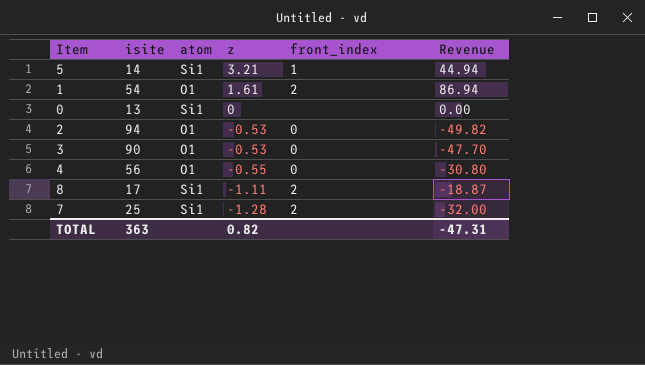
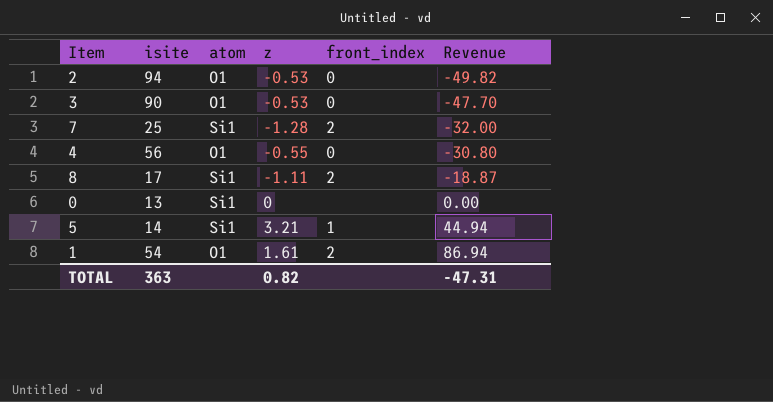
row order: z descending -> Revenue ascending

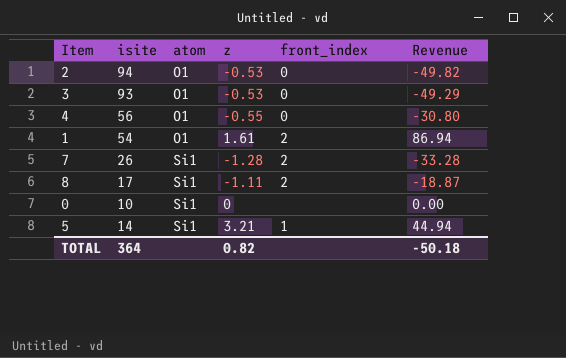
row order: Revenue ascending -> atom ascending
3 | isite: 90 -> 93
3 | Revenue: -47.70 -> -49.29
7 | isite: 25 -> 26
7 | Revenue: -32.00 -> -33.28
0 | isite: 13 -> 10
TOTAL | isite: 363 -> 364
TOTAL | Revenue: -47.31 -> -50.18

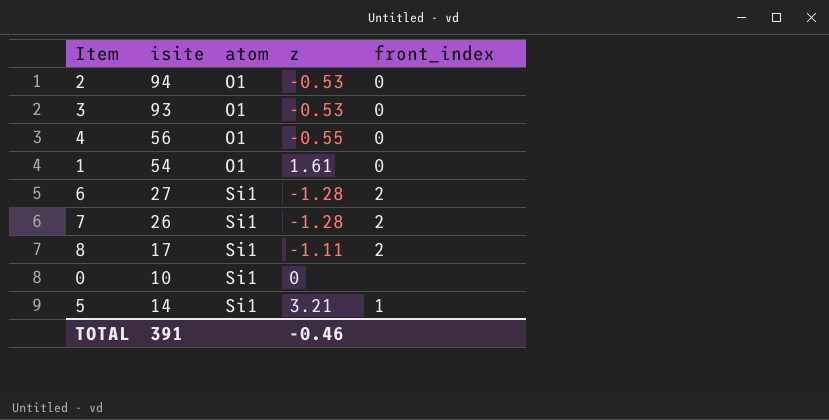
column Revenue | formula: [isite] * [z] -> none
1 | front_index: 2 -> 0
row 6: none -> 27 | Si1 | -1.28 | 2
TOTAL | isite: 364 -> 391
TOTAL | z: 0.82 -> -0.46

